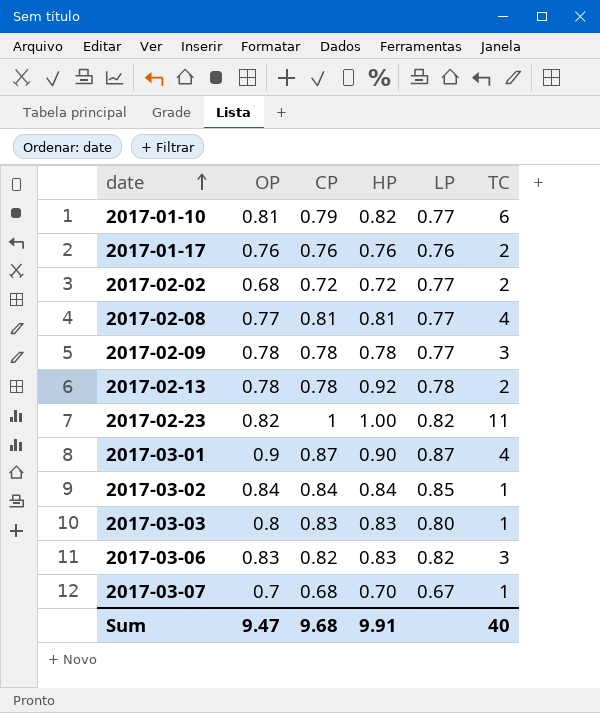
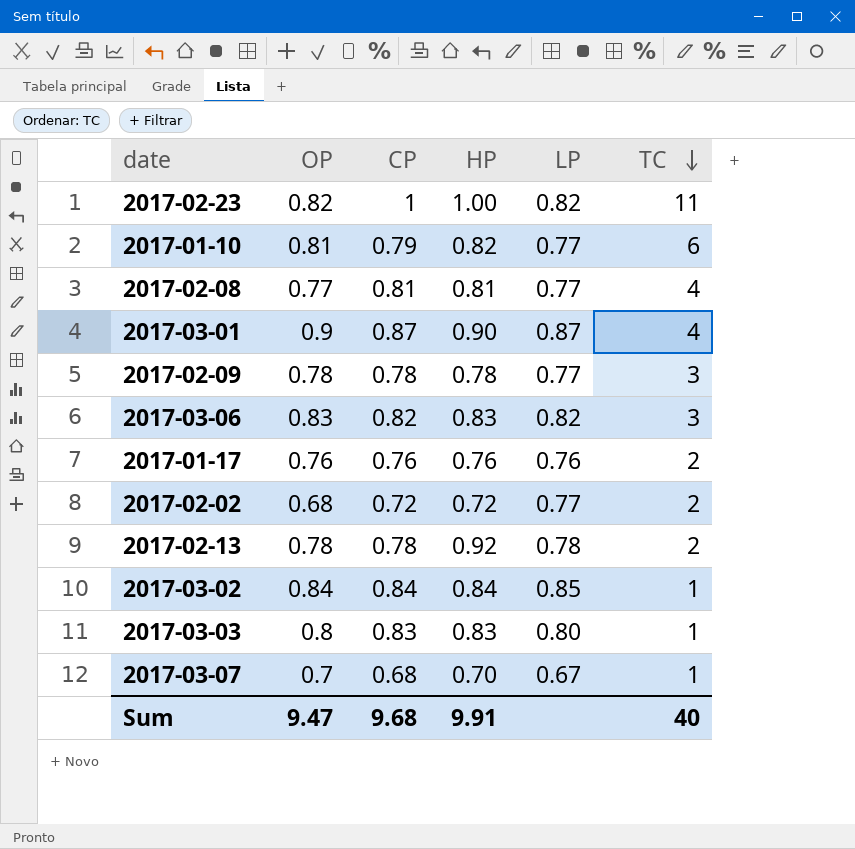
row order: date ascending -> TC descending

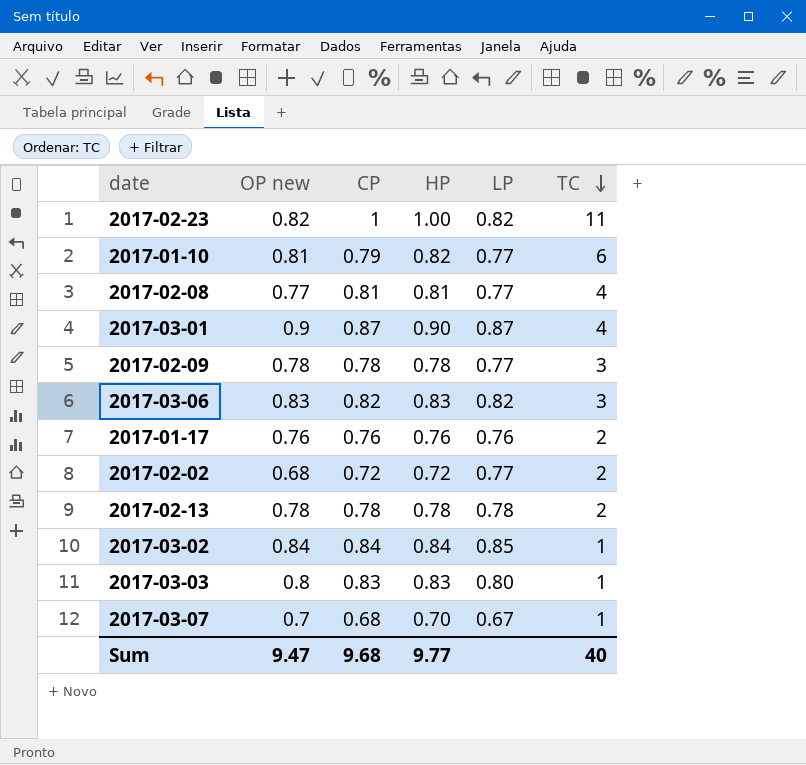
column name: OP -> OP new
2017-02-13 | HP: 0.92 -> 0.78
Sum | HP: 9.91 -> 9.77

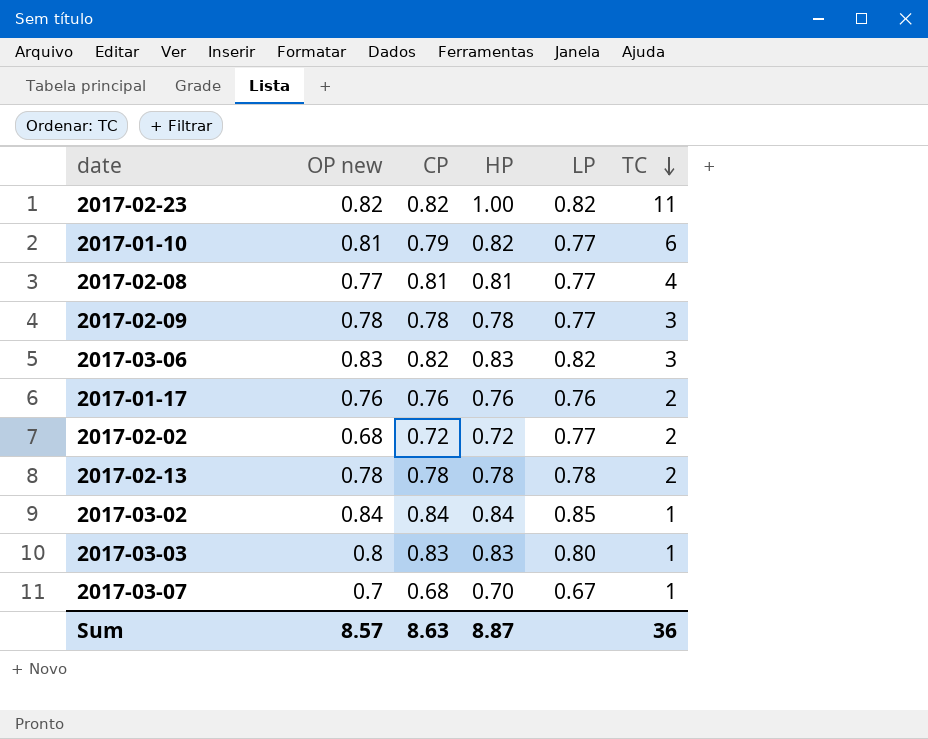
row 2017-03-01: 0.9 | 0.87 | 0.90 | 0.87 | 4 -> none
2017-02-23 | CP: 1 -> 0.82
Sum | OP new: 9.47 -> 8.57
Sum | CP: 9.68 -> 8.63
Sum | HP: 9.77 -> 8.87
Sum | TC: 40 -> 36

